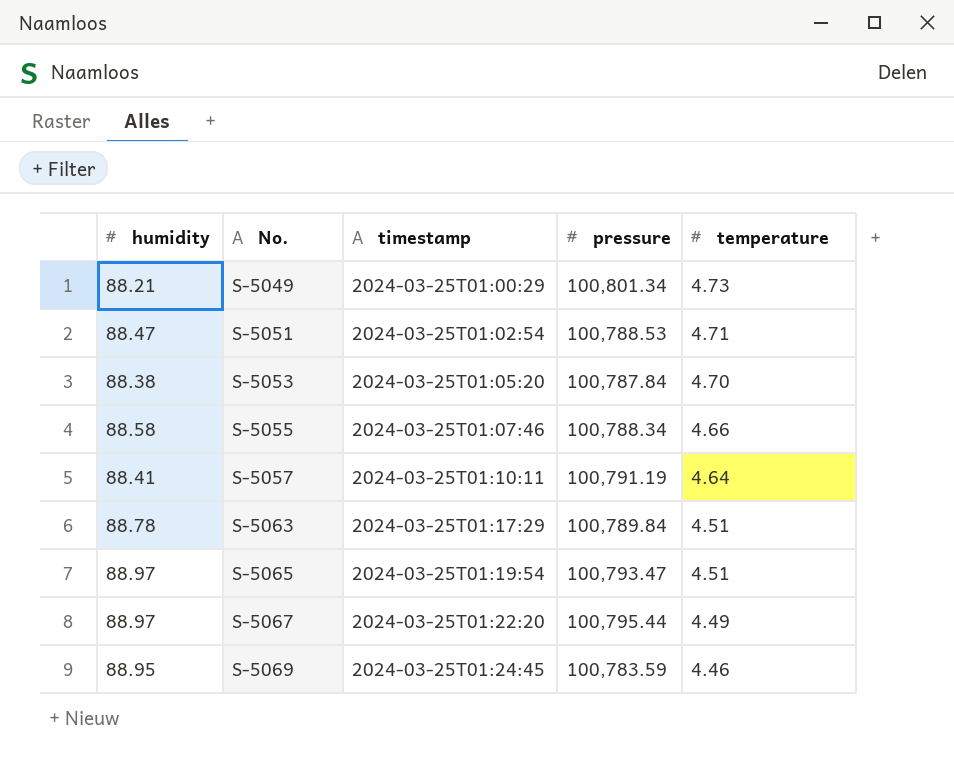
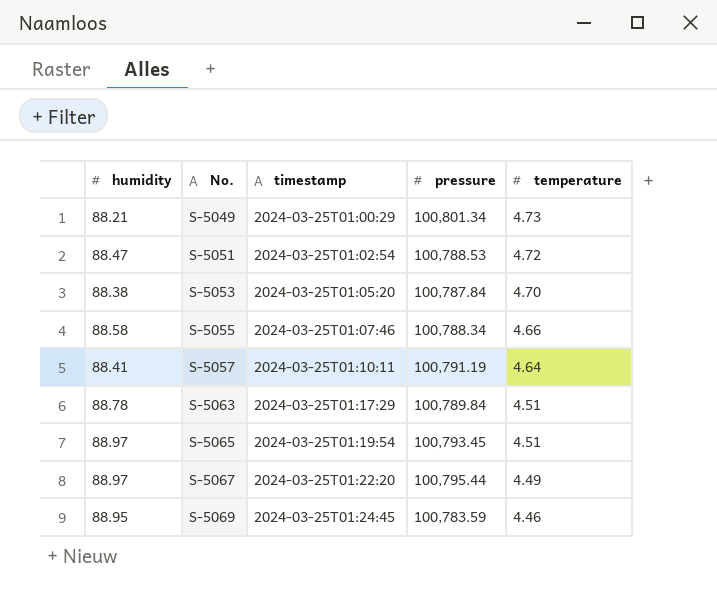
S-5051 | temperature: 4.71 -> 4.72
S-5065 | pressure: 100,793.47 -> 100,793.45

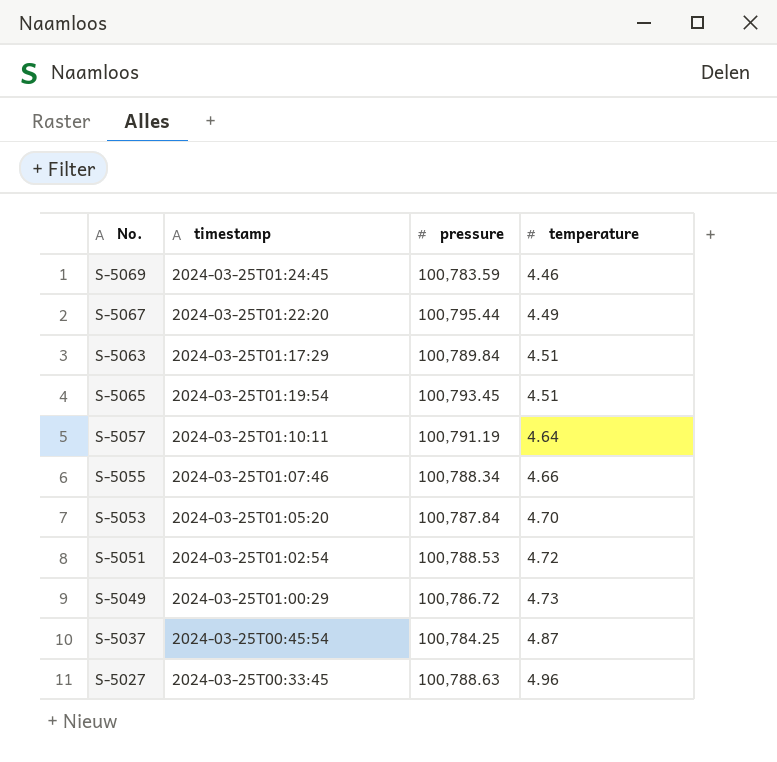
row order: No. ascending -> temperature ascending
column humidity | position: 1 -> none
S-5049 | pressure: 100,801.34 -> 100,786.72
row S-5037: none -> 2024-03-25T00:45:54 | 100,784.25 | 4.87
row S-5027: none -> 2024-03-25T00:33:45 | 100,788.63 | 4.96

